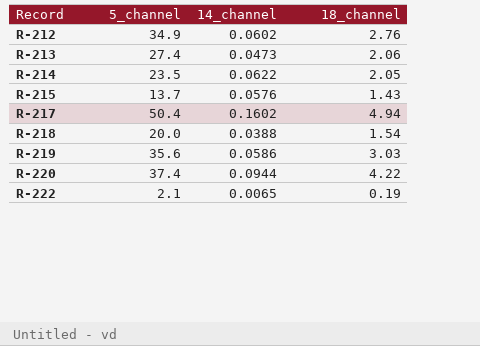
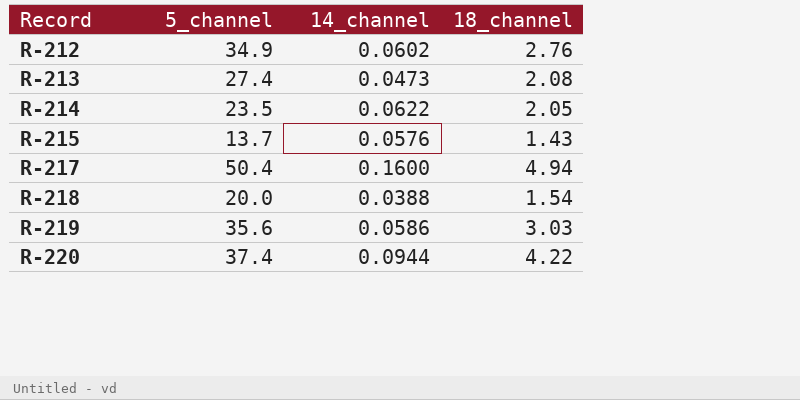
row R-222: 2.1 | 0.0065 | 0.19 -> none
R-213 | 18_channel: 2.06 -> 2.08
R-217 | 14_channel: 0.1602 -> 0.1600

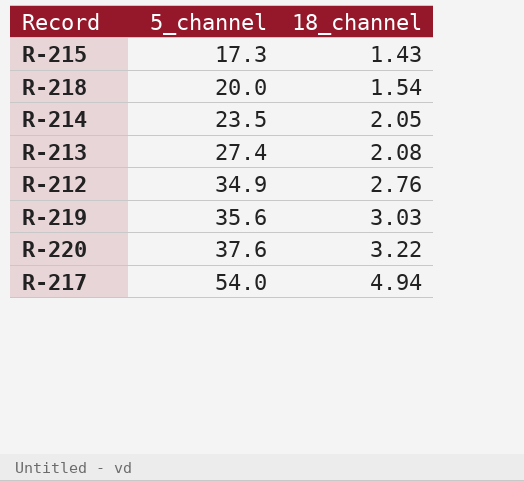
row order: Record ascending -> 5_channel ascending
column 14_channel | position: 3 -> none
R-215 | 5_channel: 13.7 -> 17.3
R-220 | 5_channel: 37.4 -> 37.6
R-220 | 18_channel: 4.22 -> 3.22
R-217 | 5_channel: 50.4 -> 54.0

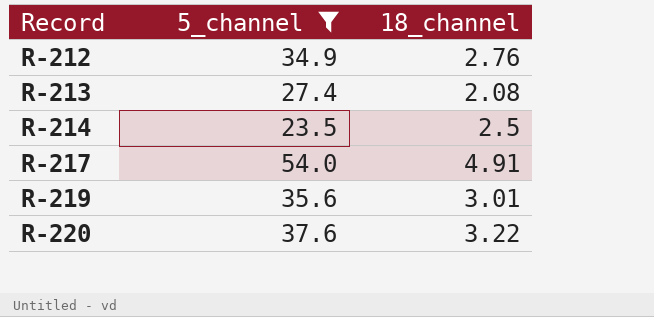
filter: none -> 5_channel >= 23.5
row order: 5_channel ascending -> Record ascending
R-214 | 18_channel: 2.05 -> 2.5
R-217 | 18_channel: 4.94 -> 4.91
R-219 | 18_channel: 3.03 -> 3.01

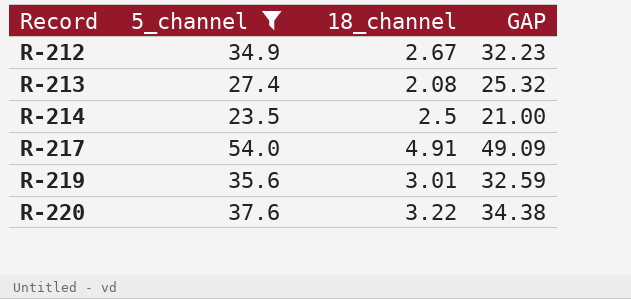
column GAP | formula: none -> [5_channel] - [18_channel]
R-212 | 18_channel: 2.76 -> 2.67

